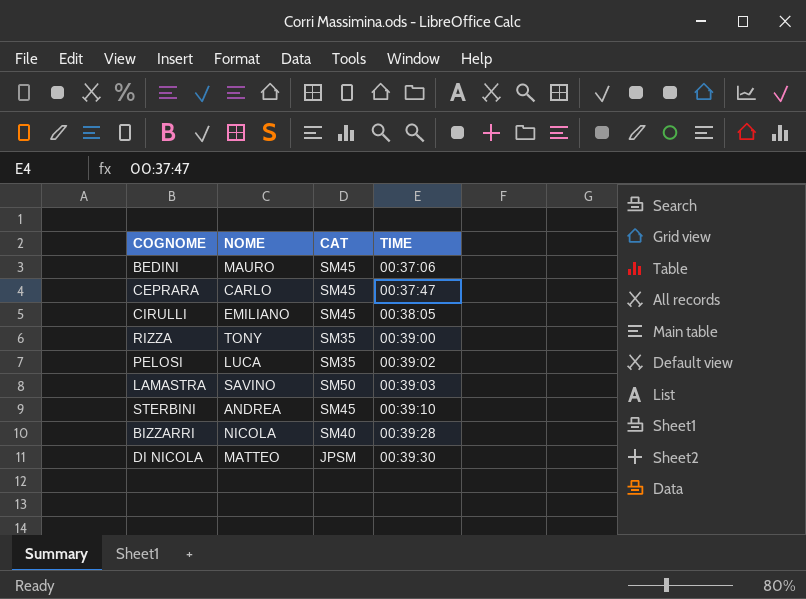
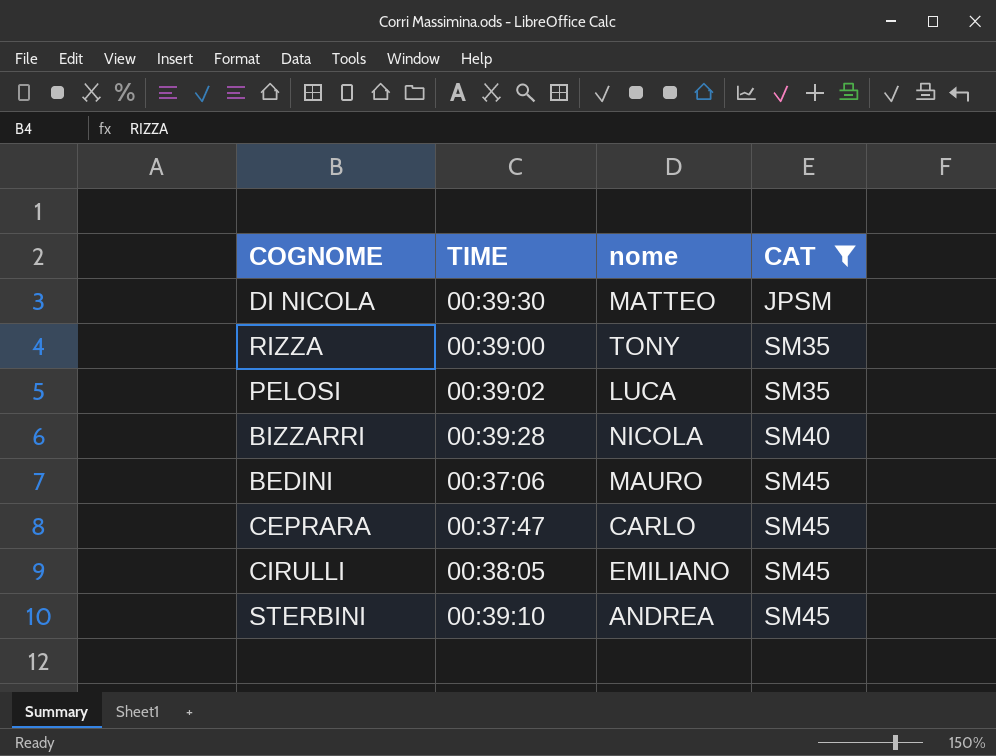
filter: none -> CAT != SM50
row order: TIME ascending -> CAT ascending
column TIME | position: 4 -> 2
column name: NOME -> nome

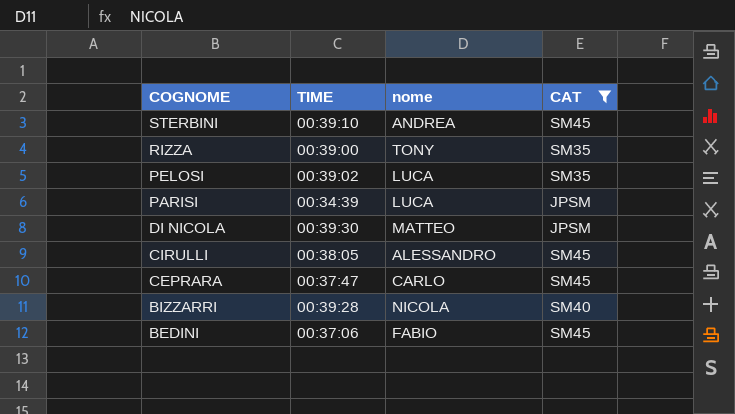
row order: CAT ascending -> COGNOME descending
row PARISI: none -> 00:34:39 | LUCA | JPSM
CIRULLI | nome: EMILIANO -> ALESSANDRO
BEDINI | nome: MAURO -> FABIO

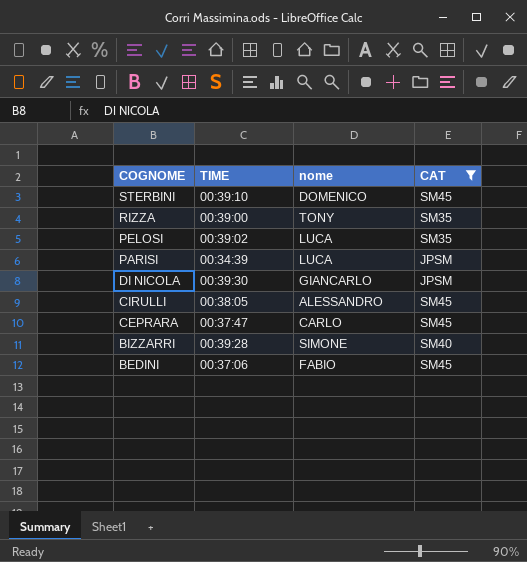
STERBINI | nome: ANDREA -> DOMENICO
DI NICOLA | nome: MATTEO -> GIANCARLO
BIZZARRI | nome: NICOLA -> SIMONE

